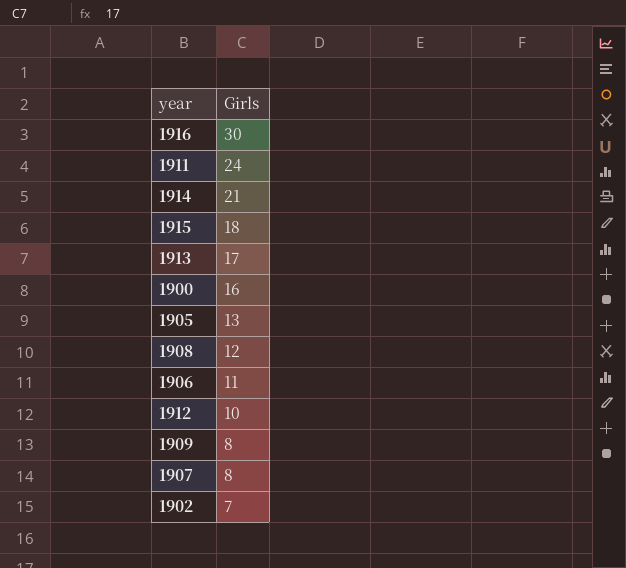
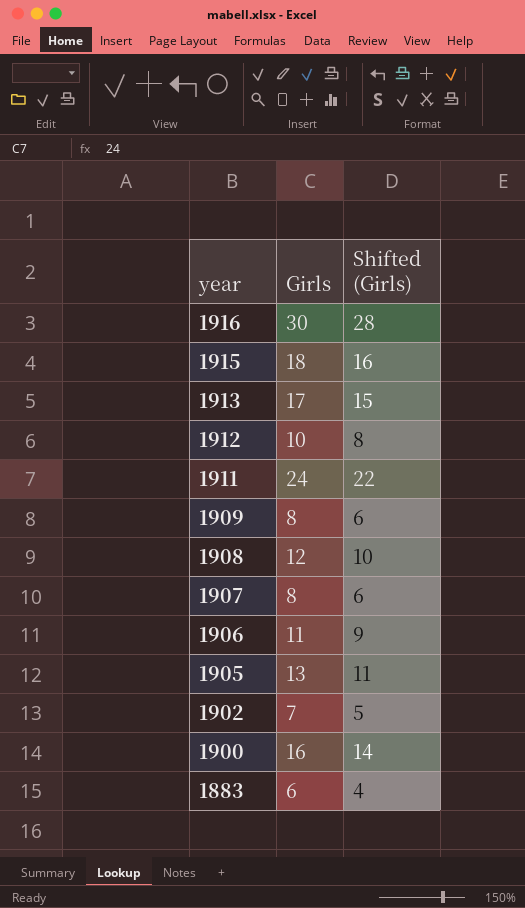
row order: Girls descending -> year descending
column Shifted (Girls) | formula: none -> [Girls] - 2
row 1914: 21 -> none
row 1883: none -> 6 | 4

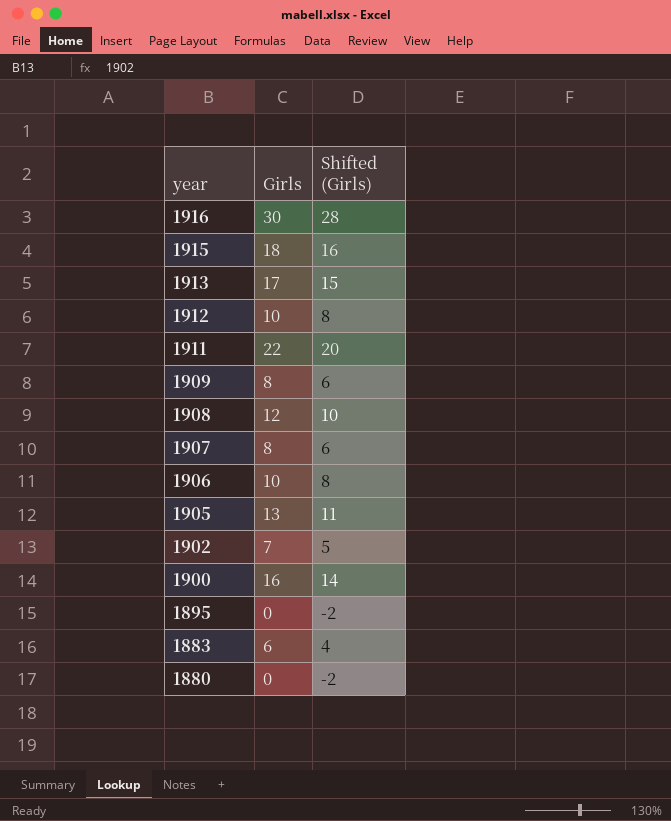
1911 | Girls: 24 -> 22
1911 | Shifted (Girls): 22 -> 20
1906 | Girls: 11 -> 10
1906 | Shifted (Girls): 9 -> 8
row 1895: none -> 0 | -2
row 1880: none -> 0 | -2

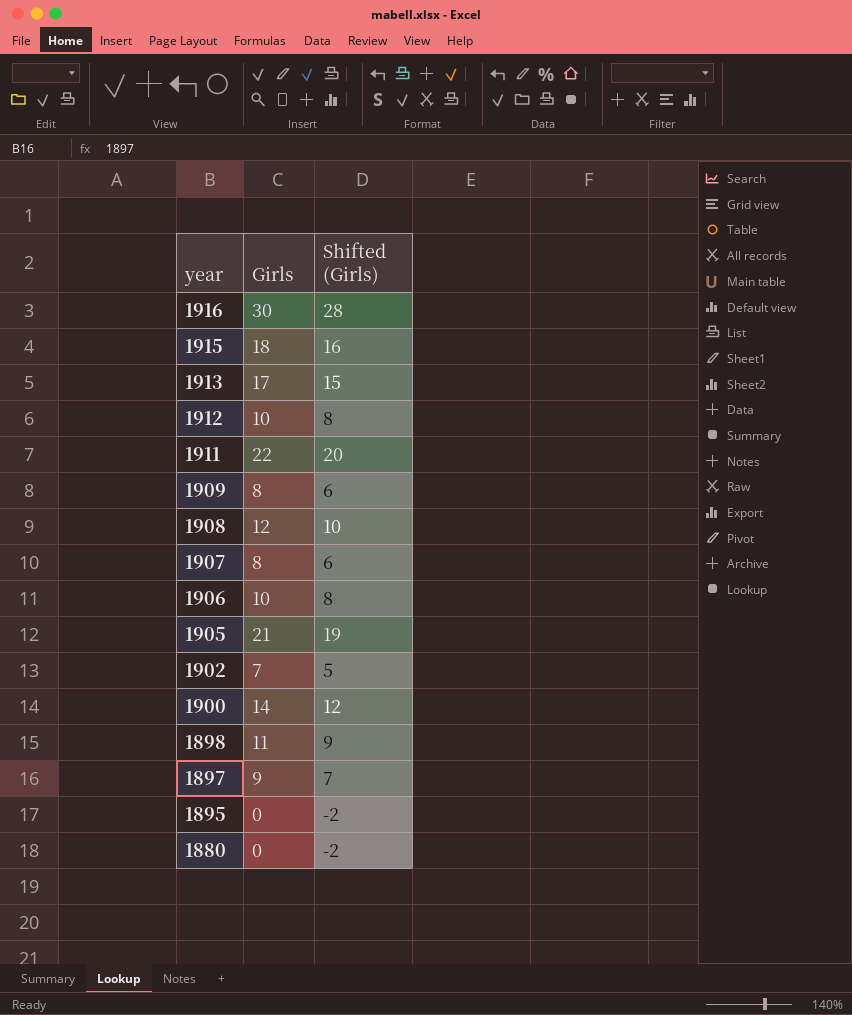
row 1883: 6 | 4 -> none
1905 | Girls: 13 -> 21
1905 | Shifted (Girls): 11 -> 19
1900 | Girls: 16 -> 14
1900 | Shifted (Girls): 14 -> 12
row 1898: none -> 11 | 9
row 1897: none -> 9 | 7

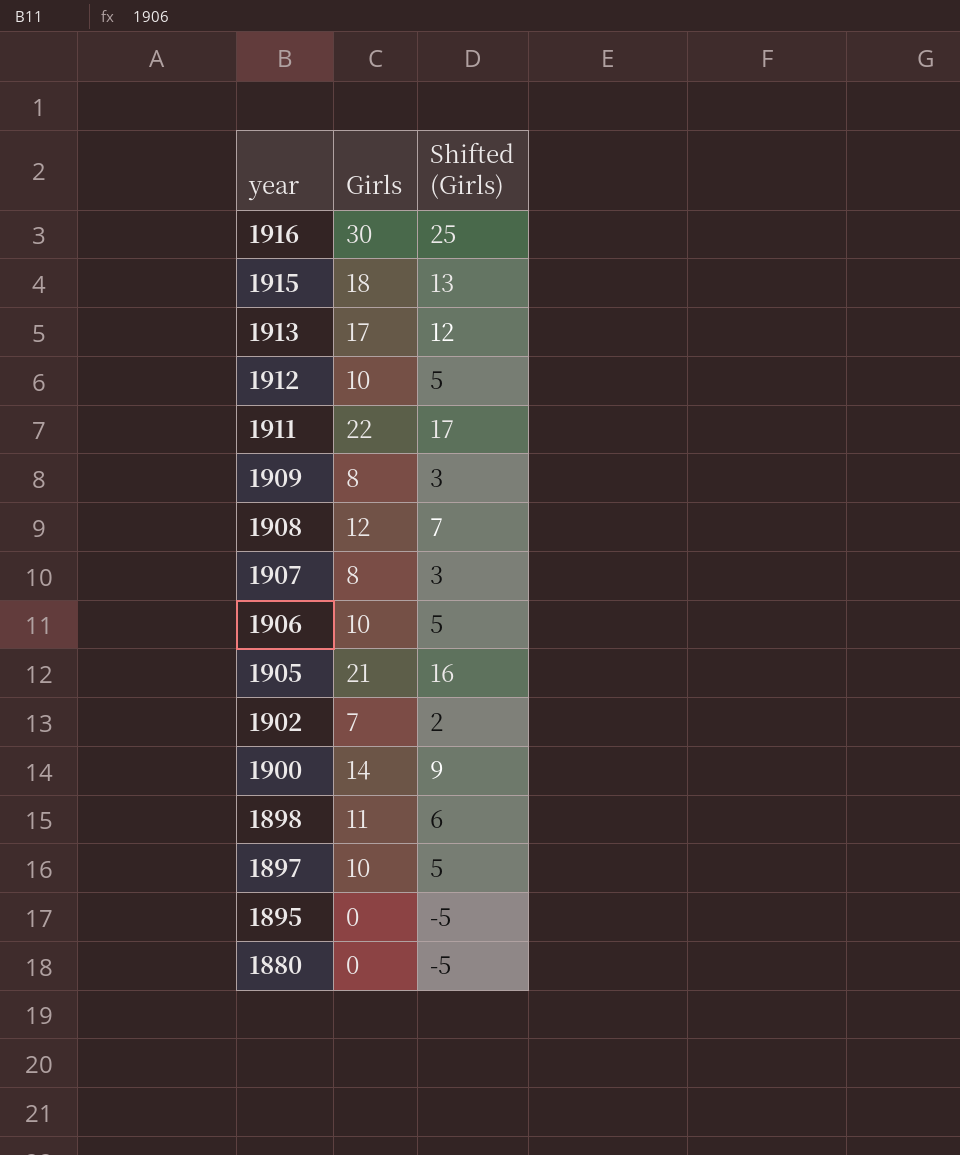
column Shifted (Girls) | formula: [Girls] - 2 -> [Girls] - 5
1897 | Girls: 9 -> 10

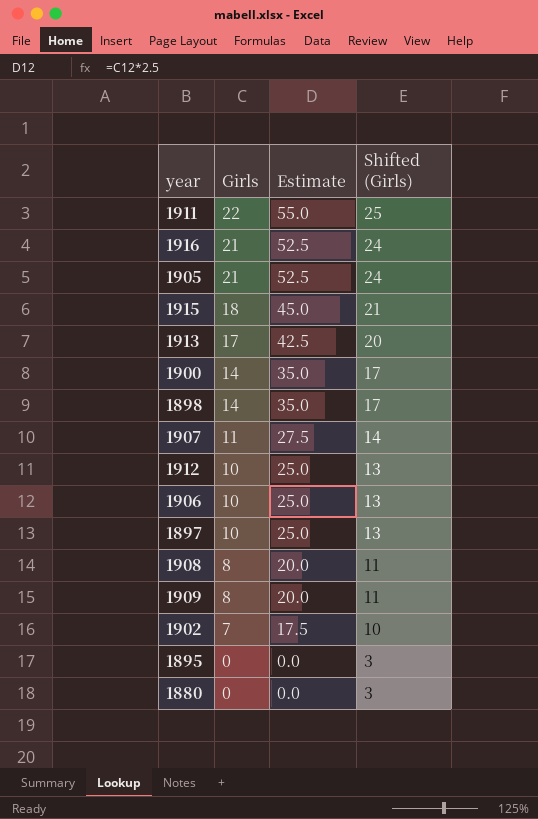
row order: year descending -> Girls descending
column Estimate | formula: none -> [Girls] * 2.5
column Shifted (Girls) | formula: [Girls] - 5 -> [Girls] + 3
1916 | Girls: 30 -> 21
1898 | Girls: 11 -> 14
1907 | Girls: 8 -> 11
1908 | Girls: 12 -> 8

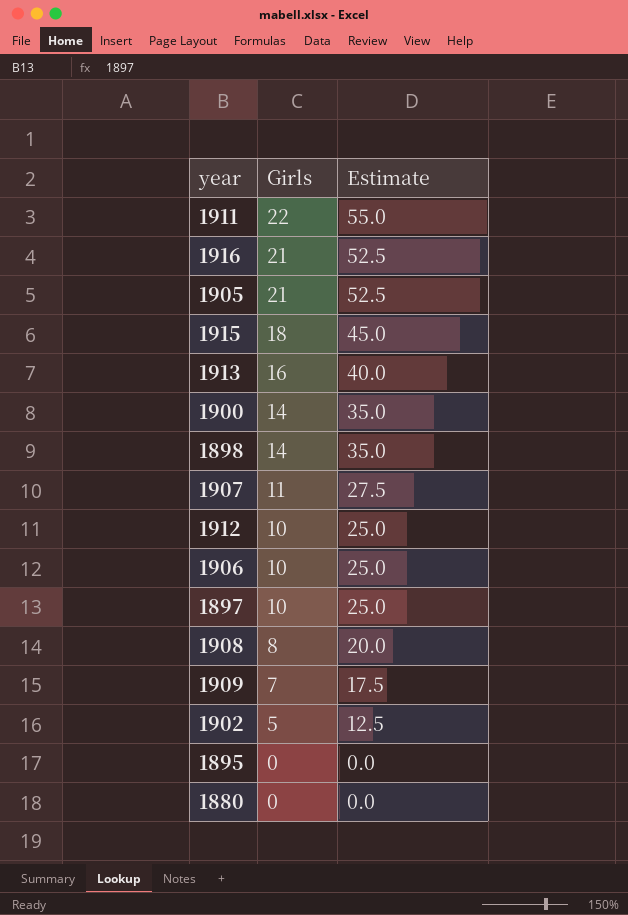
column Shifted (Girls) | formula: [Girls] + 3 -> none
1913 | Girls: 17 -> 16
1913 | Estimate: 42.5 -> 40.0
1909 | Girls: 8 -> 7
1909 | Estimate: 20.0 -> 17.5
1902 | Girls: 7 -> 5
1902 | Estimate: 17.5 -> 12.5

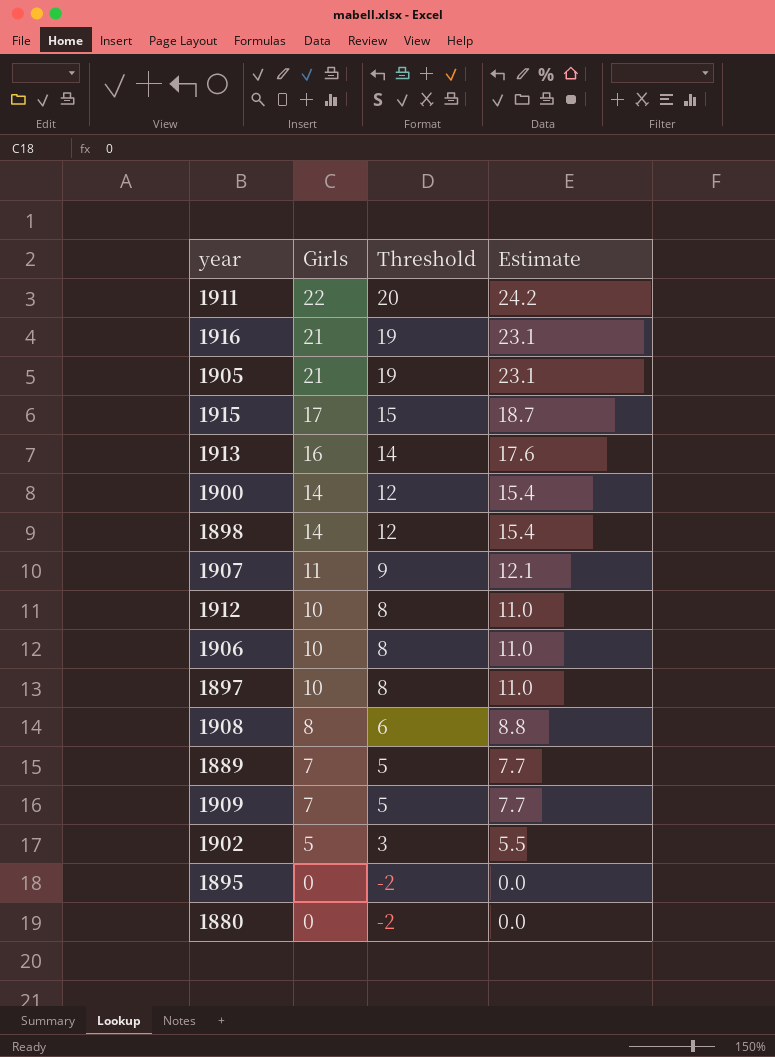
column Threshold | formula: none -> [Girls] - 2
column Estimate | formula: [Girls] * 2.5 -> [Girls] * 1.1
1915 | Girls: 18 -> 17
row 1889: none -> 7 | 5 | 7.7

